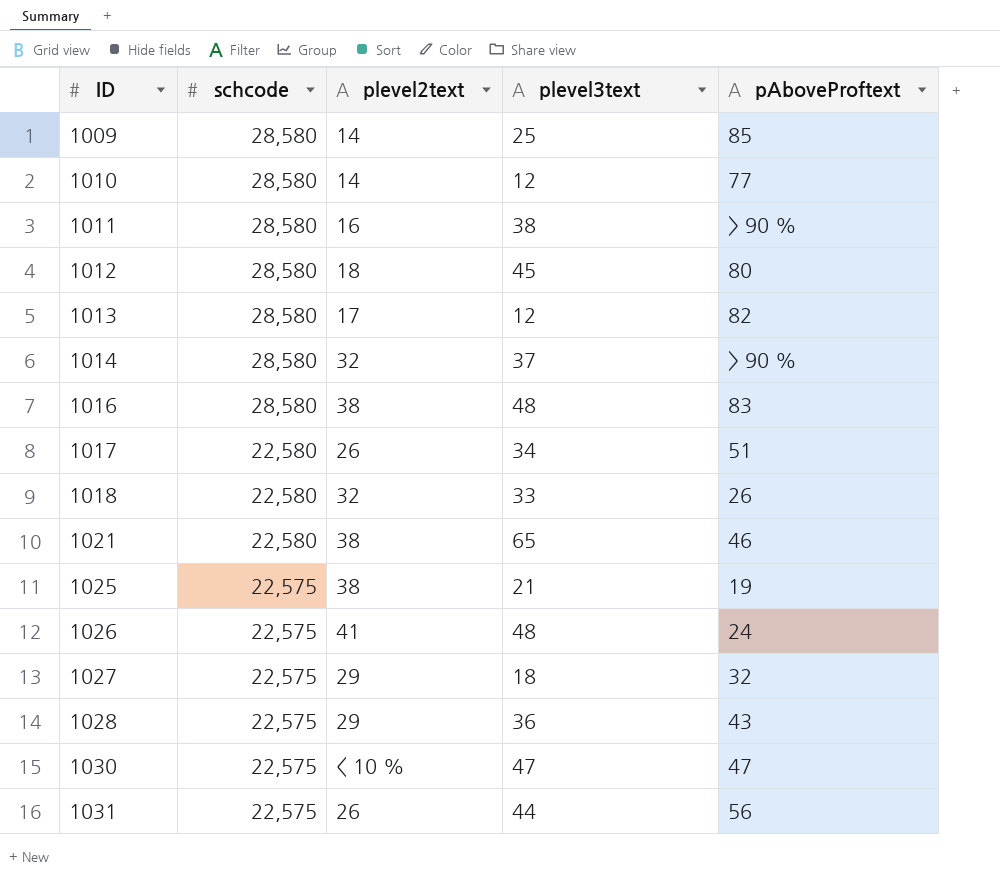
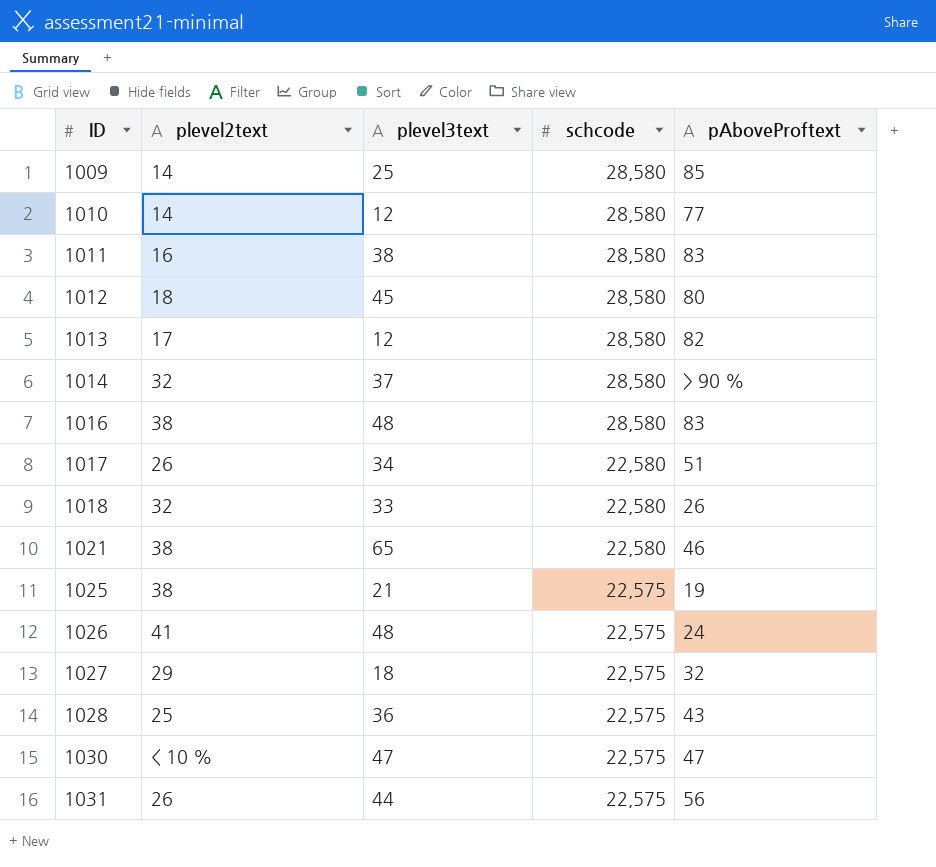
column schcode | position: 2 -> 4
1011 | pAboveProftext: > 90 % -> 83
1028 | plevel2text: 29 -> 25

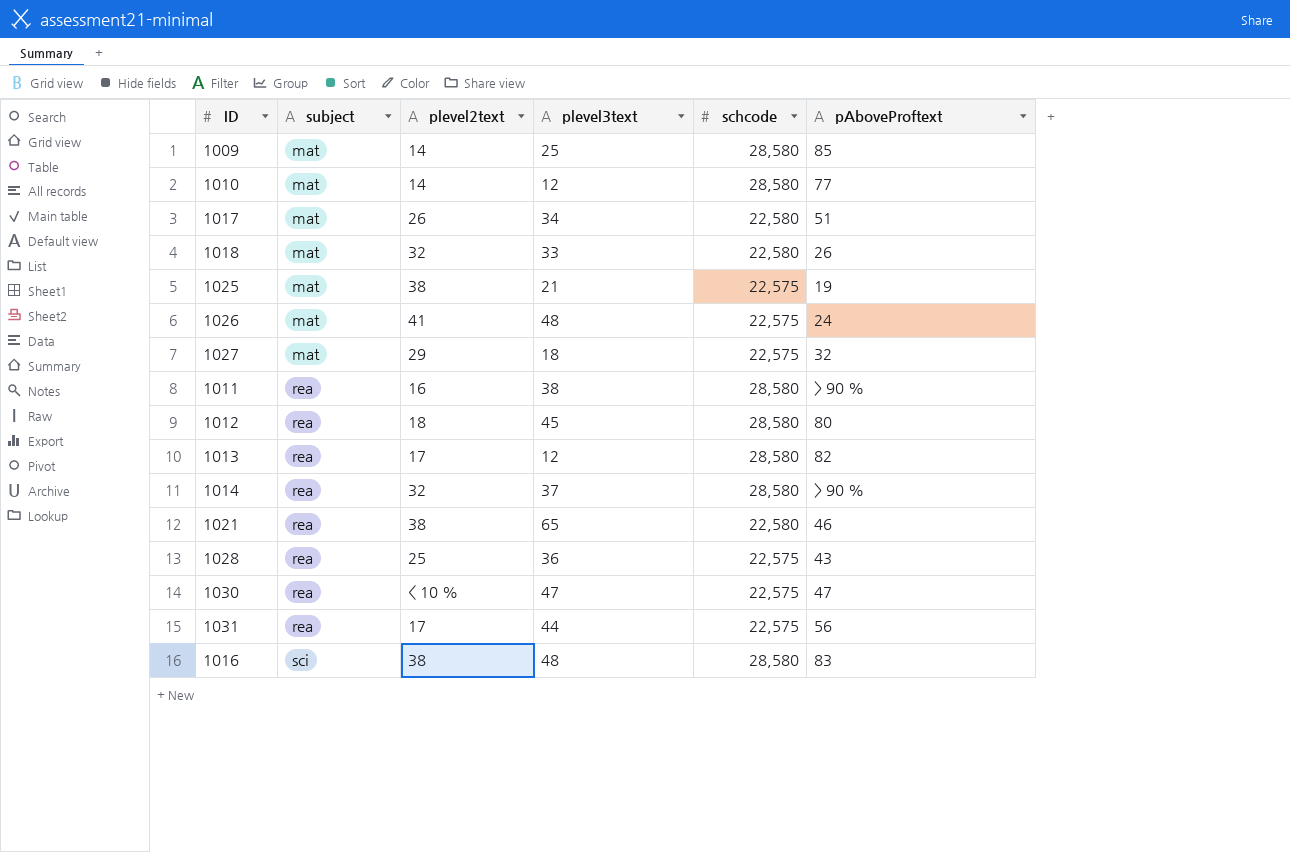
row order: ID ascending -> subject ascending
column subject | position: none -> 2
1011 | pAboveProftext: 83 -> > 90 %
1031 | plevel2text: 26 -> 17

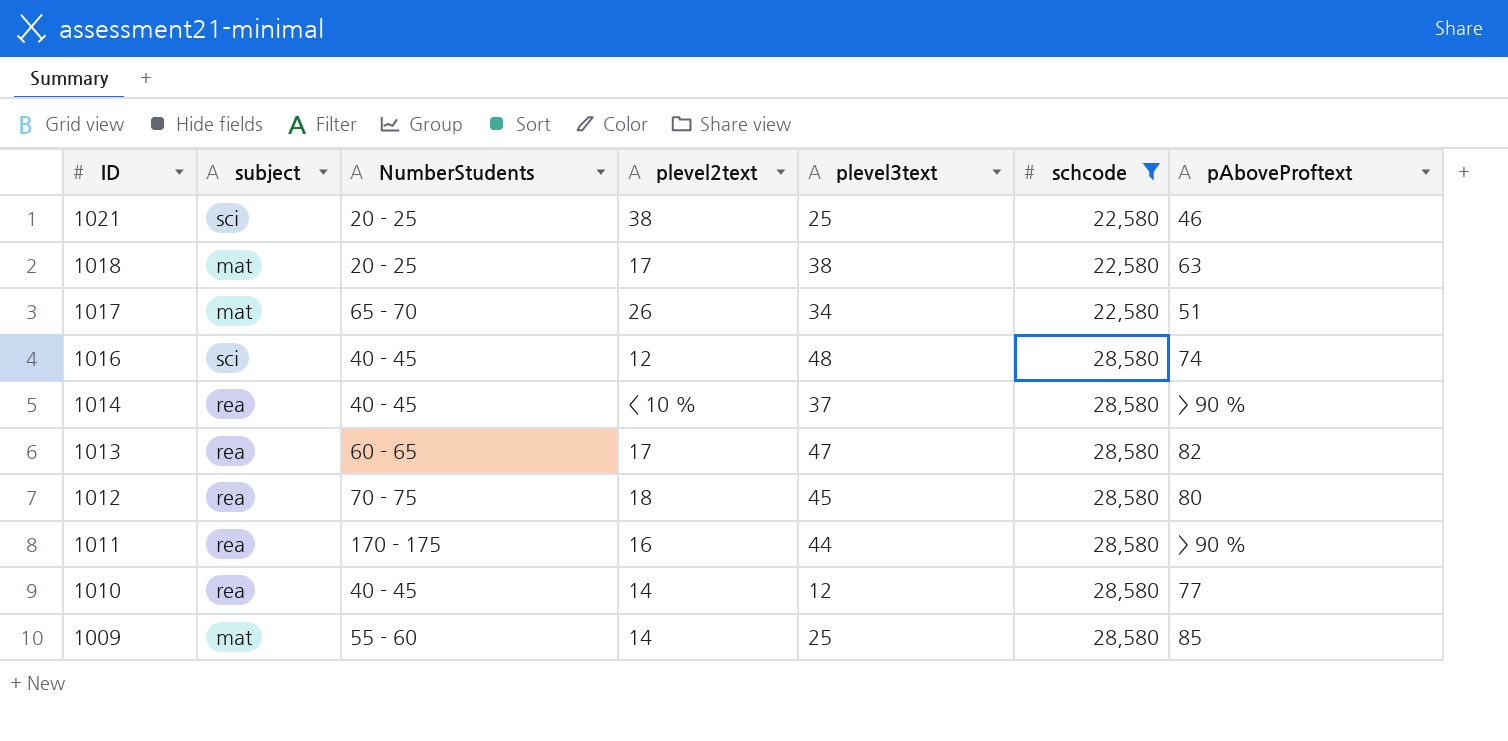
filter: none -> schcode != 22,575
row order: subject ascending -> ID descending
column NumberStudents | position: none -> 3
1021 | subject: rea -> sci
1021 | plevel3text: 65 -> 25
1018 | plevel2text: 32 -> 17
1018 | plevel3text: 33 -> 38
1018 | pAboveProftext: 26 -> 63
1016 | plevel2text: 38 -> 12
1016 | pAboveProftext: 83 -> 74
1014 | plevel2text: 32 -> < 10 %
1013 | plevel3text: 12 -> 47
1011 | plevel3text: 38 -> 44
1010 | subject: mat -> rea

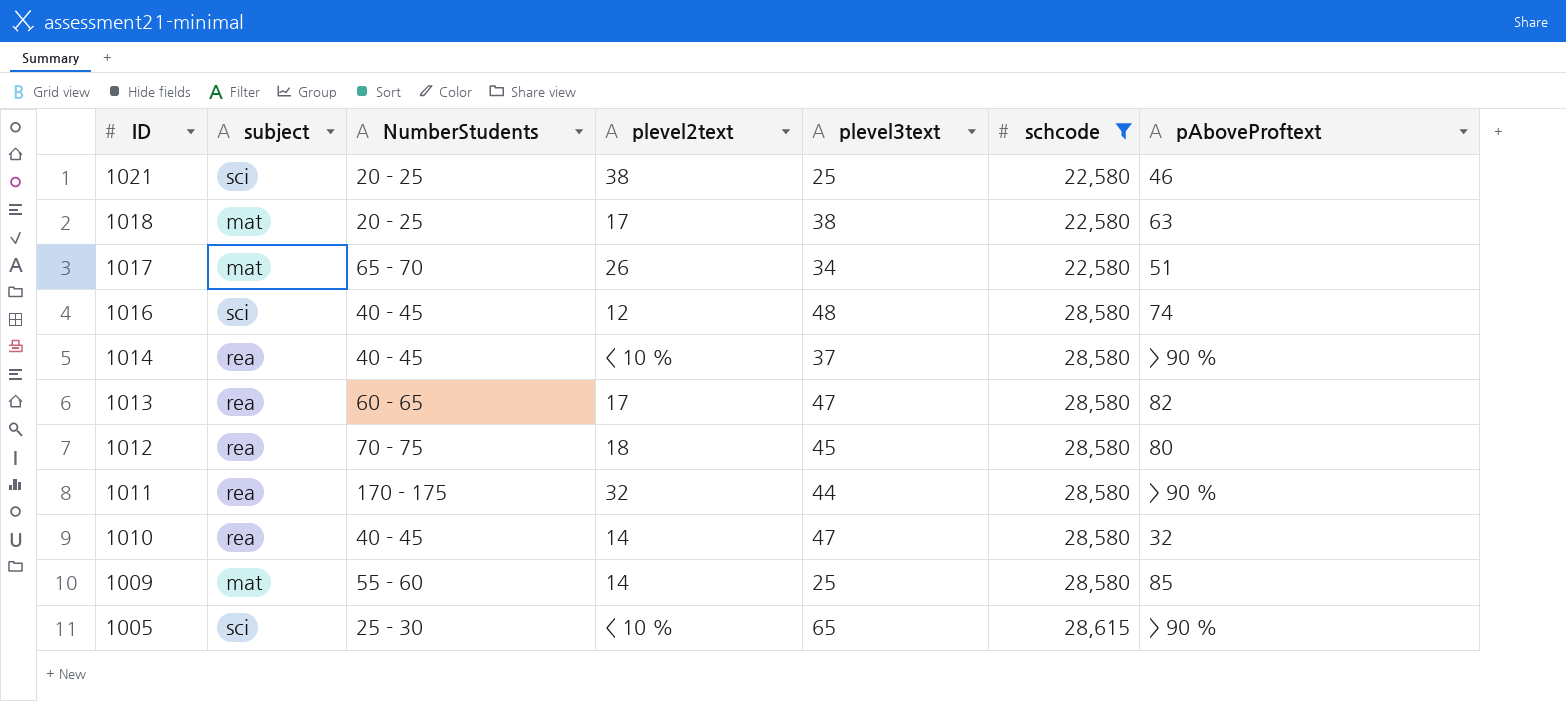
1011 | plevel2text: 16 -> 32
1010 | plevel3text: 12 -> 47
1010 | pAboveProftext: 77 -> 32
row 1005: none -> sci | 25 - 30 | < 10 % | 65 | 28,615 | > 90 %

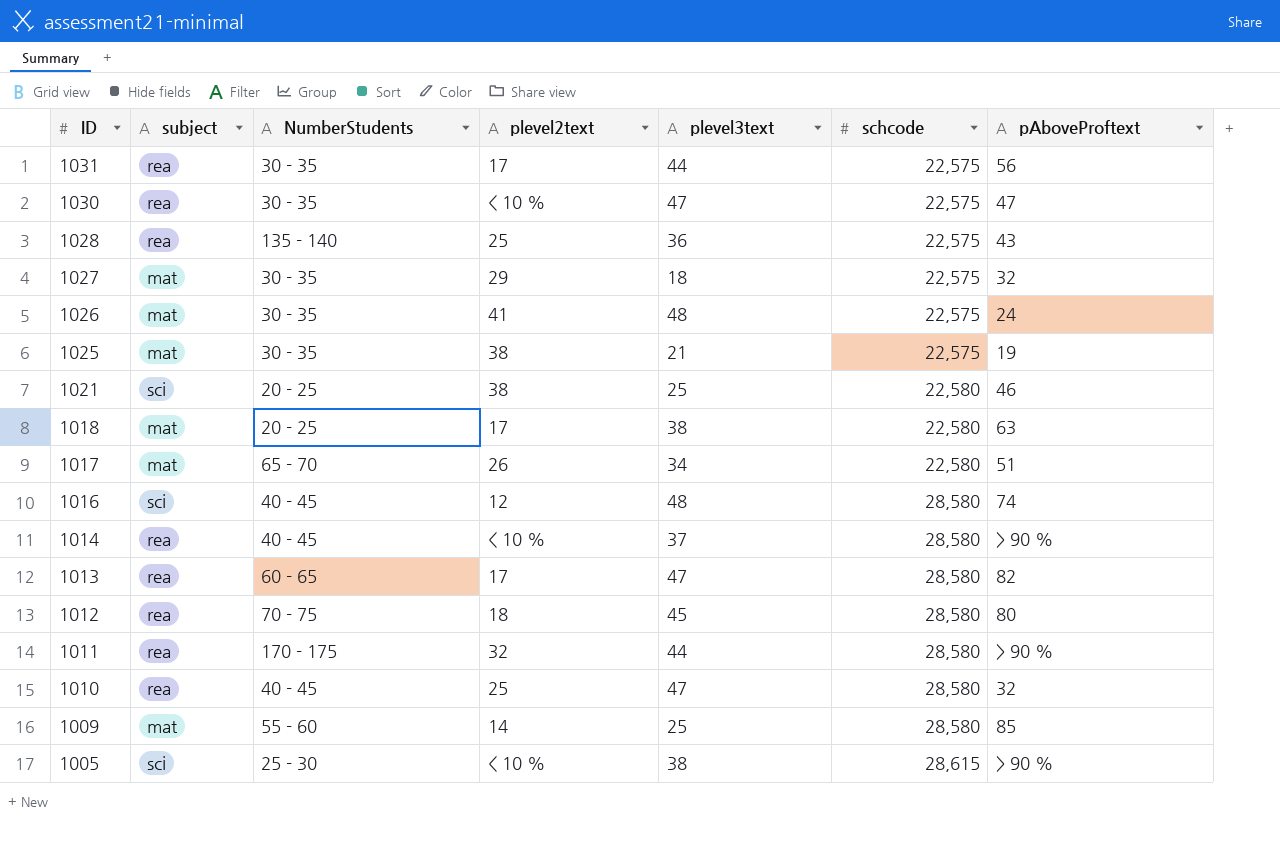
filter: schcode != 22,575 -> none
1010 | plevel2text: 14 -> 25
1005 | plevel3text: 65 -> 38

